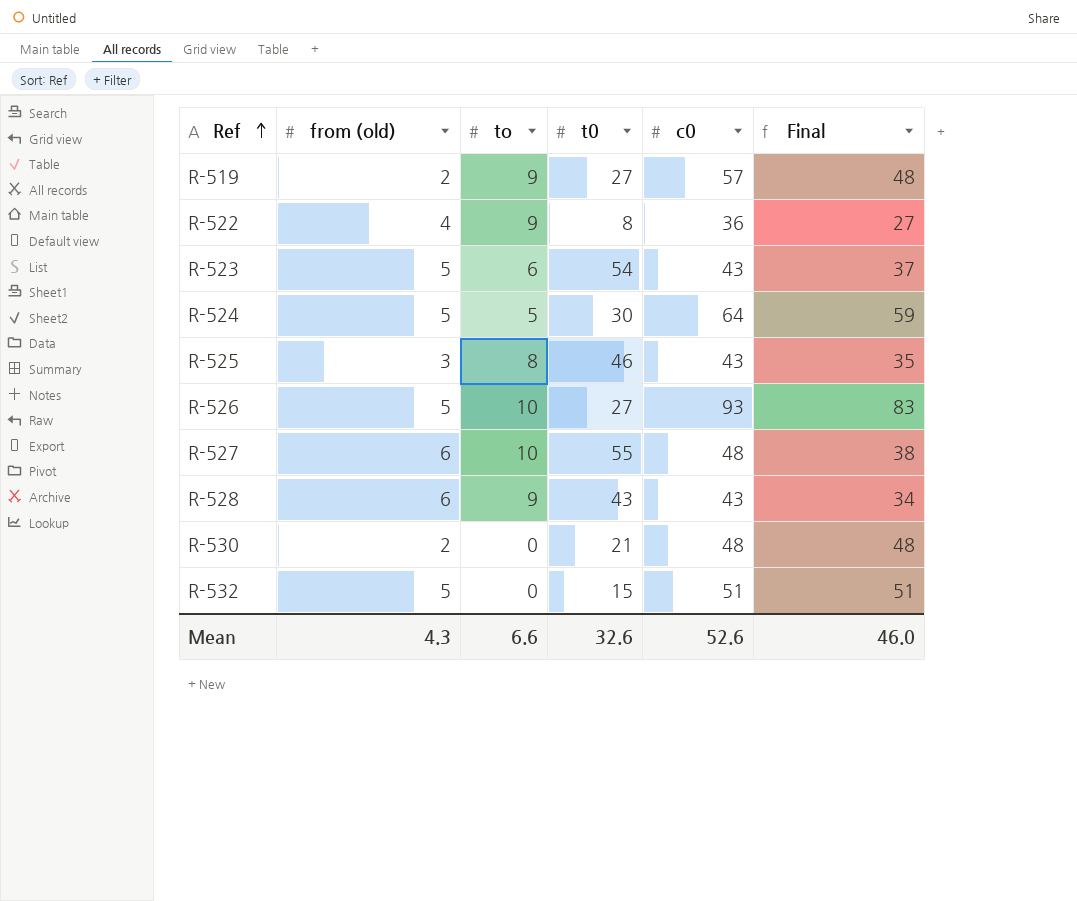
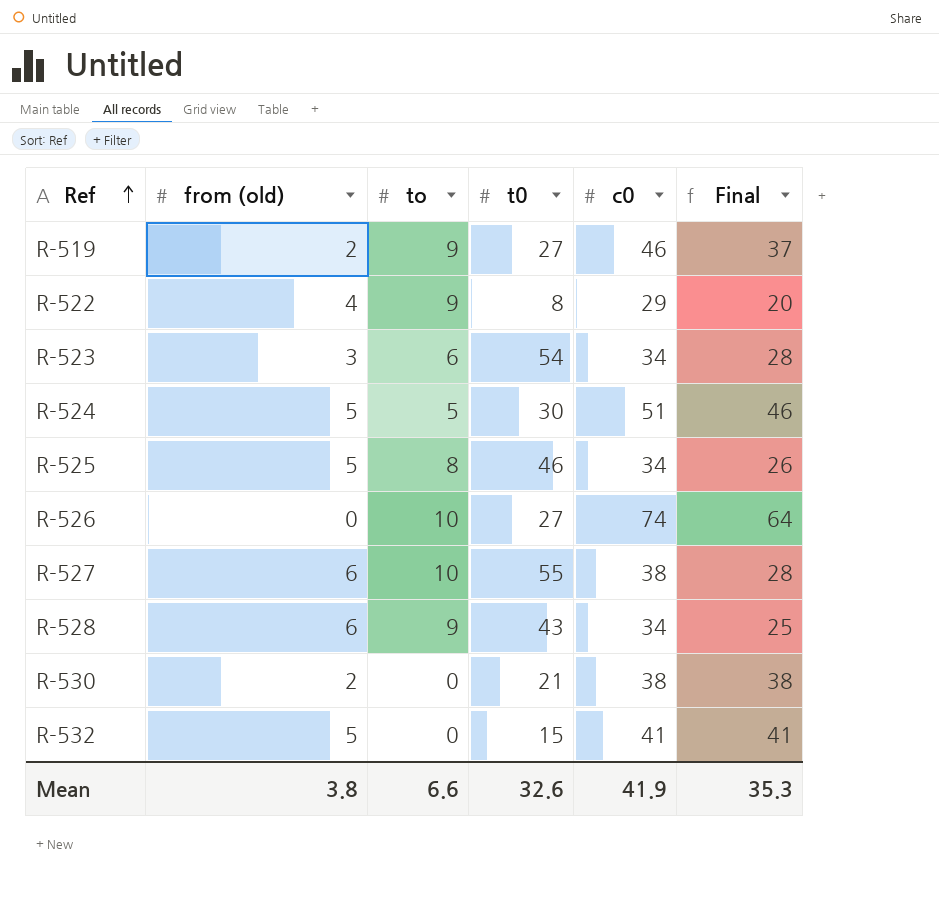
R-519 | c0: 57 -> 46
R-519 | Final: 48 -> 37
R-522 | c0: 36 -> 29
R-522 | Final: 27 -> 20
R-523 | from (old): 5 -> 3
R-523 | c0: 43 -> 34
R-523 | Final: 37 -> 28
R-524 | c0: 64 -> 51
R-524 | Final: 59 -> 46
R-525 | from (old): 3 -> 5
R-525 | c0: 43 -> 34
R-525 | Final: 35 -> 26
R-526 | from (old): 5 -> 0
R-526 | c0: 93 -> 74
R-526 | Final: 83 -> 64
R-527 | c0: 48 -> 38
R-527 | Final: 38 -> 28
R-528 | c0: 43 -> 34
R-528 | Final: 34 -> 25
R-530 | c0: 48 -> 38
R-530 | Final: 48 -> 38
R-532 | c0: 51 -> 41
R-532 | Final: 51 -> 41
Mean | from (old): 4.3 -> 3.8
Mean | c0: 52.6 -> 41.9
Mean | Final: 46.0 -> 35.3

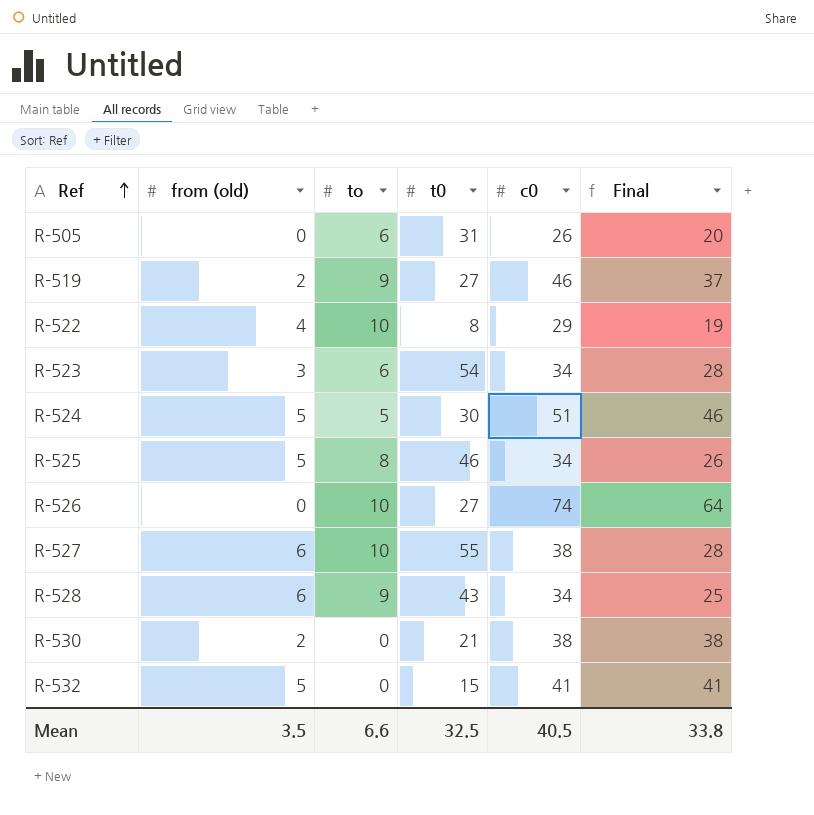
row R-505: none -> 0 | 6 | 31 | 26 | 20
R-522 | to: 9 -> 10
R-522 | Final: 20 -> 19
Mean | from (old): 3.8 -> 3.5
Mean | t0: 32.6 -> 32.5
Mean | c0: 41.9 -> 40.5
Mean | Final: 35.3 -> 33.8

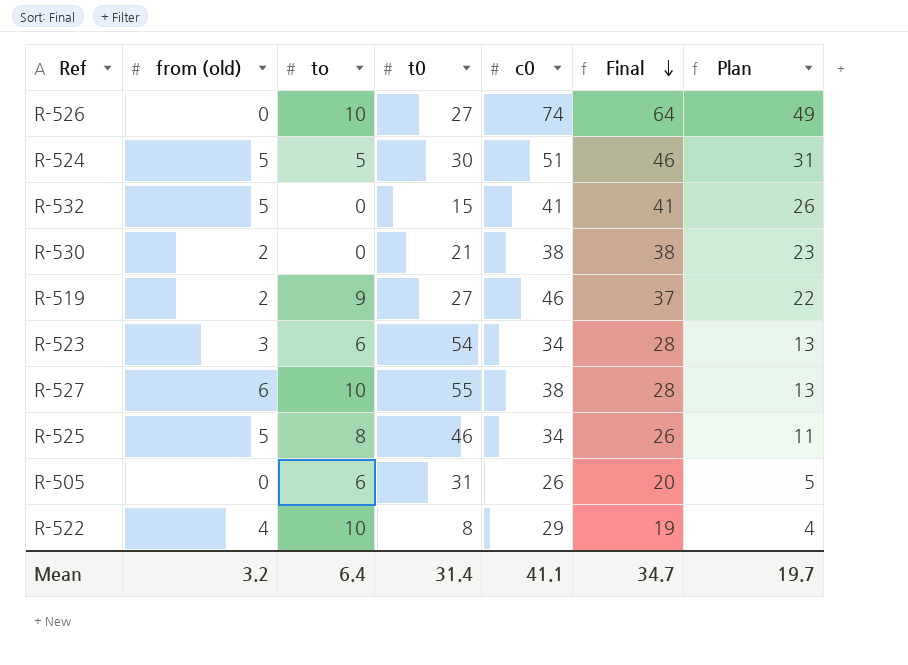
row order: Ref ascending -> Final descending
column Plan | formula: none -> [Final] - 15
row R-528: 6 | 9 | 43 | 34 | 25 -> none
Mean | from (old): 3.5 -> 3.2
Mean | to: 6.6 -> 6.4
Mean | t0: 32.5 -> 31.4
Mean | c0: 40.5 -> 41.1
Mean | Final: 33.8 -> 34.7

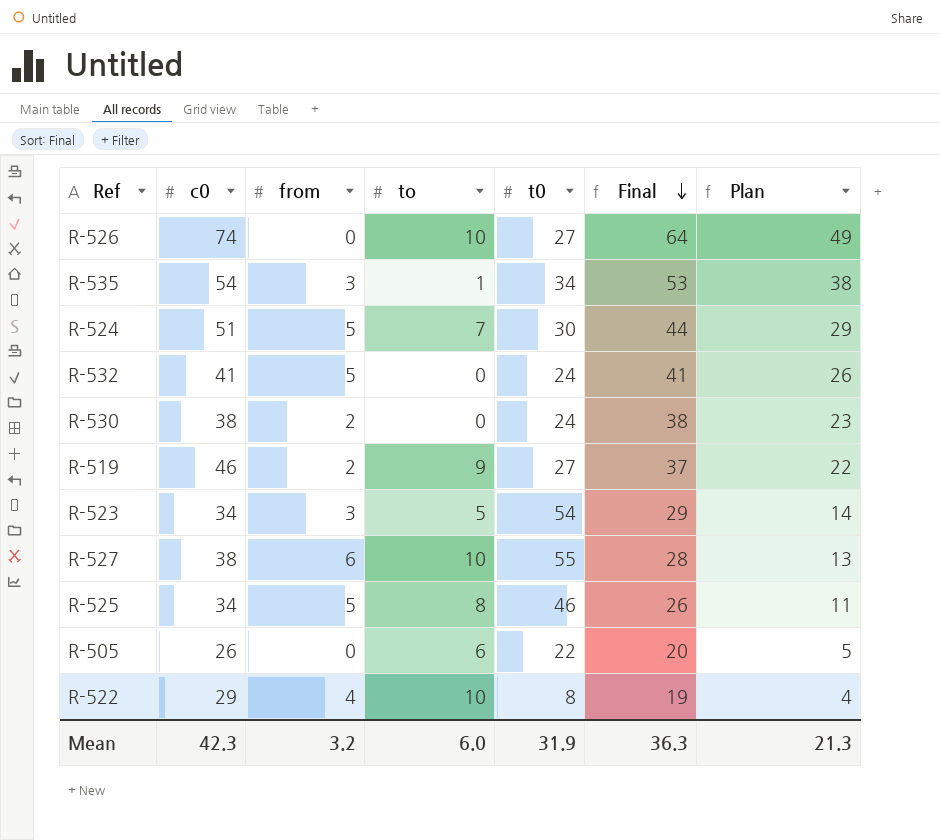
column c0 | position: 5 -> 2
column name: from (old) -> from
row R-535: none -> 54 | 3 | 1 | 34 | 53 | 38
R-524 | to: 5 -> 7
R-524 | Final: 46 -> 44
R-524 | Plan: 31 -> 29
R-532 | t0: 15 -> 24
R-530 | t0: 21 -> 24
R-523 | to: 6 -> 5
R-523 | Final: 28 -> 29
R-523 | Plan: 13 -> 14
R-505 | t0: 31 -> 22
Mean | c0: 41.1 -> 42.3
Mean | to: 6.4 -> 6.0
Mean | t0: 31.4 -> 31.9
Mean | Final: 34.7 -> 36.3
Mean | Plan: 19.7 -> 21.3

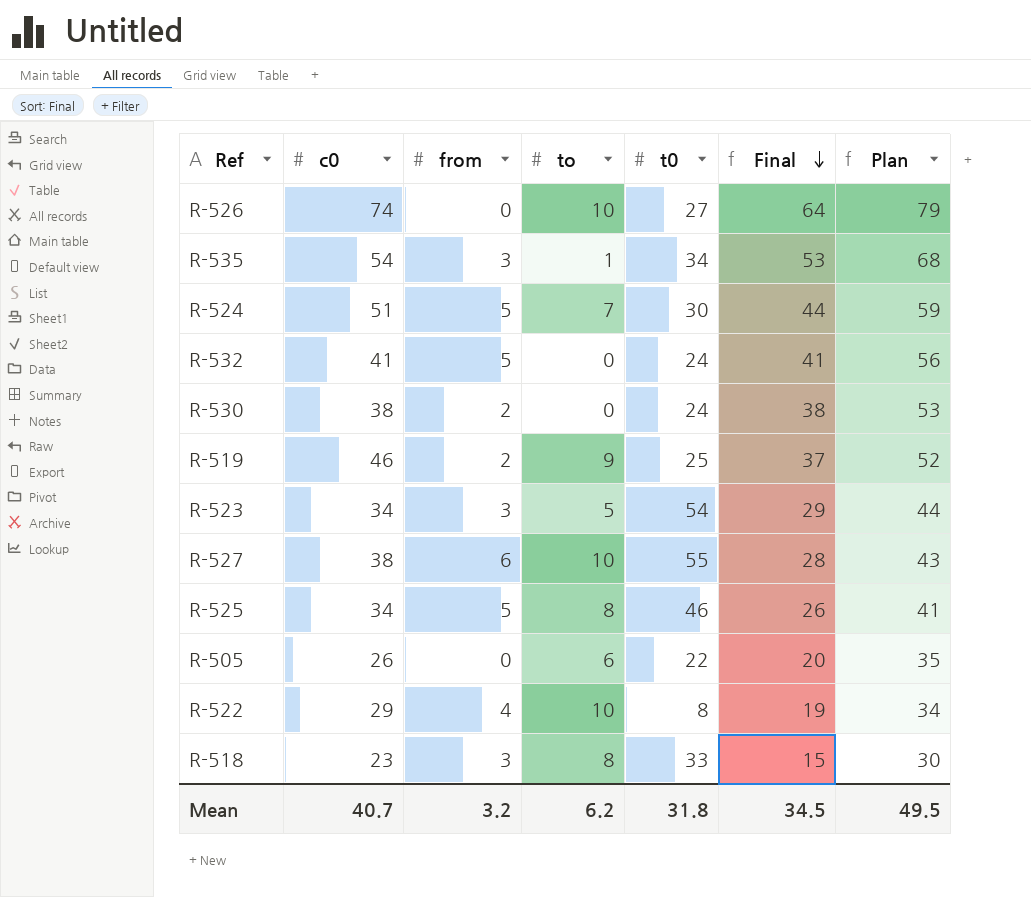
column Plan | formula: [Final] - 15 -> [Final] + 15
R-519 | t0: 27 -> 25
row R-518: none -> 23 | 3 | 8 | 33 | 15 | 30
Mean | c0: 42.3 -> 40.7
Mean | to: 6.0 -> 6.2
Mean | t0: 31.9 -> 31.8
Mean | Final: 36.3 -> 34.5
Mean | Plan: 21.3 -> 49.5

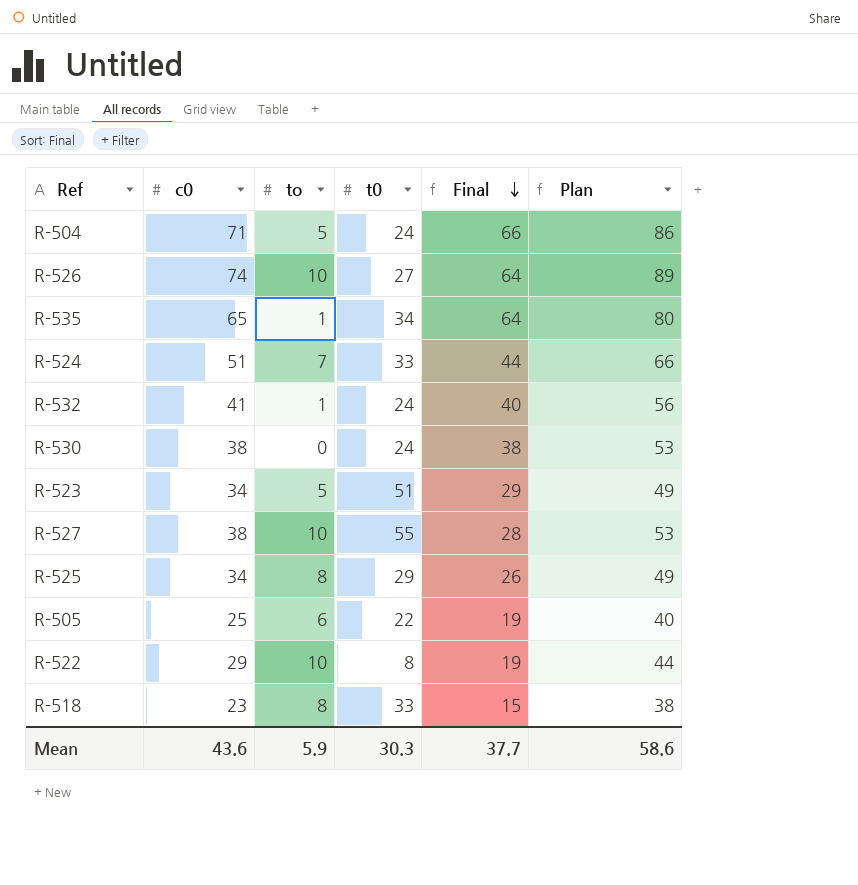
column from | position: 3 -> none
column Plan | formula: [Final] + 15 -> [c0] + 15
row R-519: 46 | 2 | 9 | 25 | 37 | 52 -> none
row R-504: none -> 71 | 5 | 24 | 66 | 86
R-535 | c0: 54 -> 65
R-535 | Final: 53 -> 64
R-524 | t0: 30 -> 33
R-532 | to: 0 -> 1
R-532 | Final: 41 -> 40
R-523 | t0: 54 -> 51
R-525 | t0: 46 -> 29
R-505 | c0: 26 -> 25
R-505 | Final: 20 -> 19
Mean | c0: 40.7 -> 43.6
Mean | to: 6.2 -> 5.9
Mean | t0: 31.8 -> 30.3
Mean | Final: 34.5 -> 37.7
Mean | Plan: 49.5 -> 58.6

